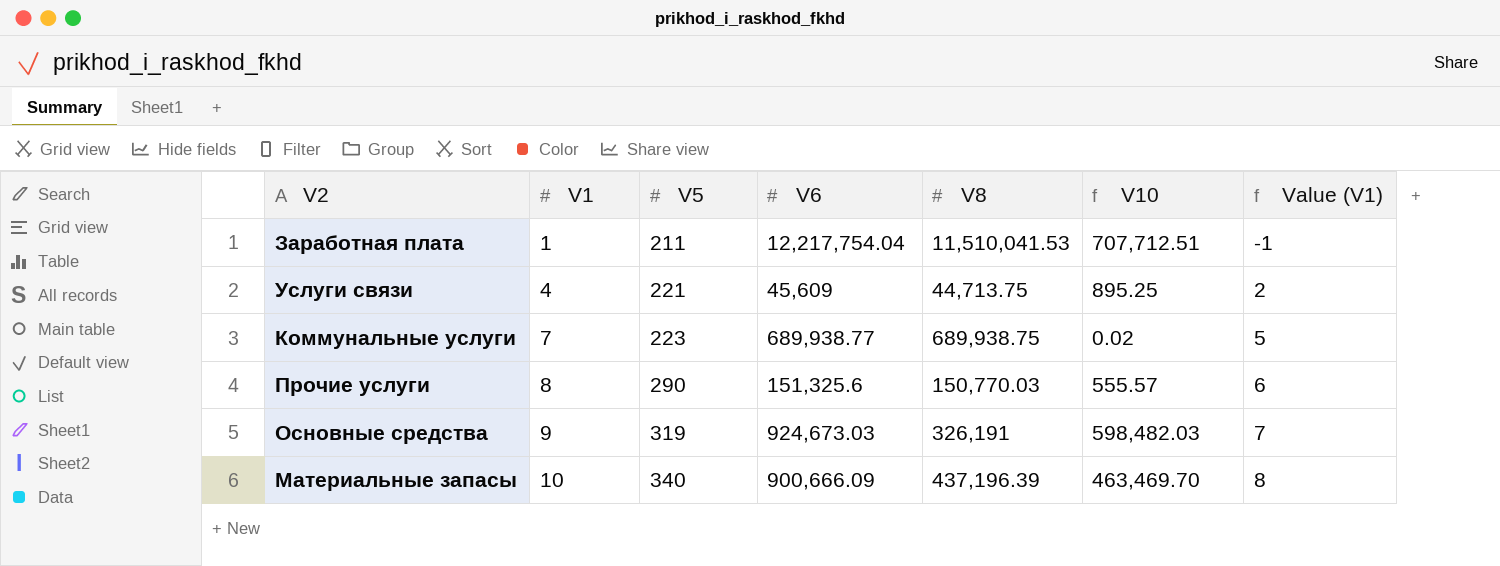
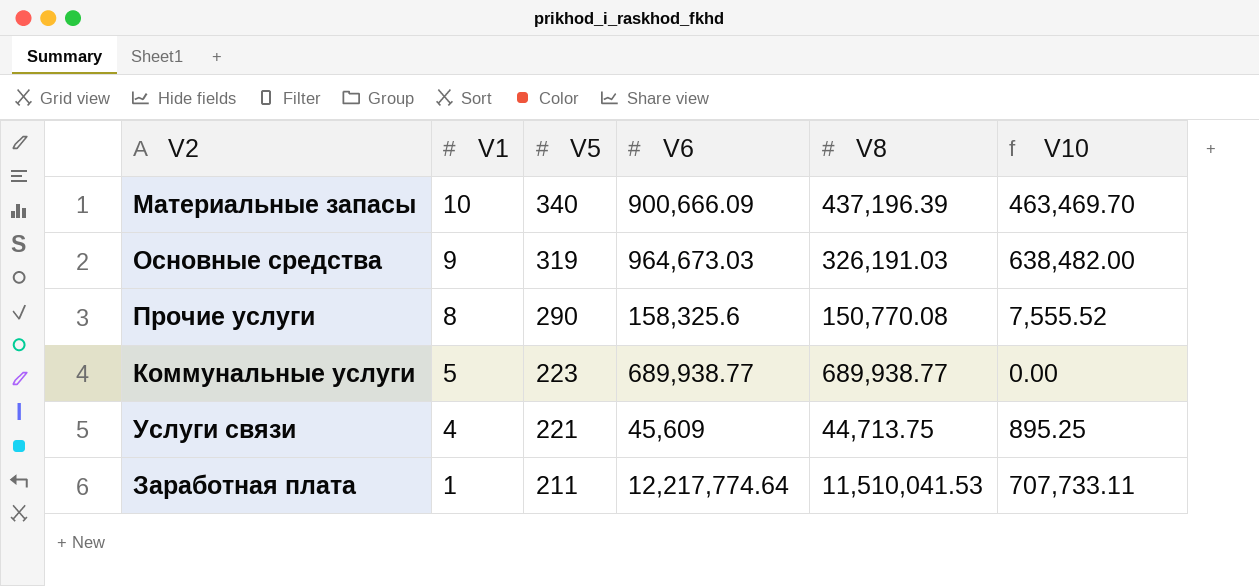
row order: V1 ascending -> V1 descending
column Value (V1) | formula: [V1] - 2 -> none
Основные средства | V6: 924,673.03 -> 964,673.03
Основные средства | V8: 326,191 -> 326,191.03
Основные средства | V10: 598,482.03 -> 638,482.00
Прочие услуги | V6: 151,325.6 -> 158,325.6
Прочие услуги | V8: 150,770.03 -> 150,770.08
Прочие услуги | V10: 555.57 -> 7,555.52
Коммунальные услуги | V1: 7 -> 5
Коммунальные услуги | V8: 689,938.75 -> 689,938.77
Коммунальные услуги | V10: 0.02 -> 0.00
Заработная плата | V6: 12,217,754.04 -> 12,217,774.64
Заработная плата | V10: 707,712.51 -> 707,733.11

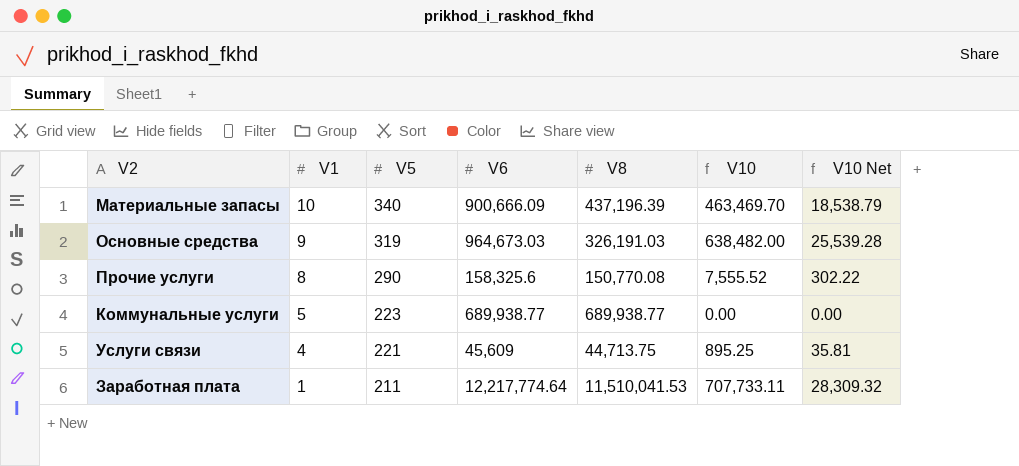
column V10 Net | formula: none -> [V10] * 0.04

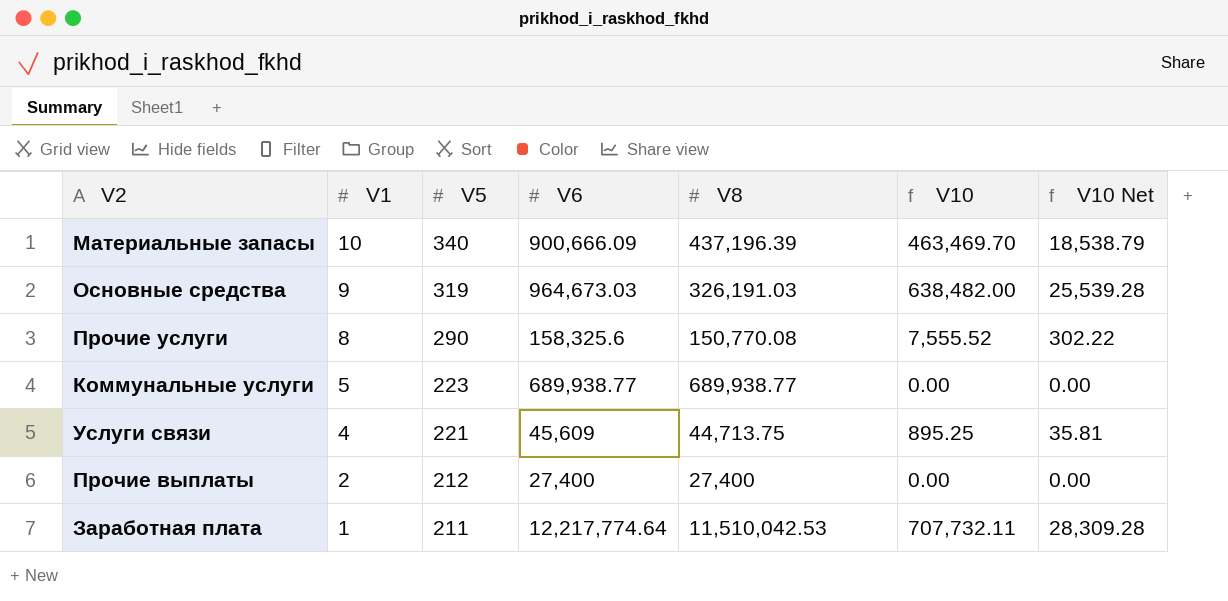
row Прочие выплаты: none -> 2 | 212 | 27,400 | 27,400 | 0.00 | 0.00
Заработная плата | V8: 11,510,041.53 -> 11,510,042.53
Заработная плата | V10: 707,733.11 -> 707,732.11
Заработная плата | V10 Net: 28,309.32 -> 28,309.28

